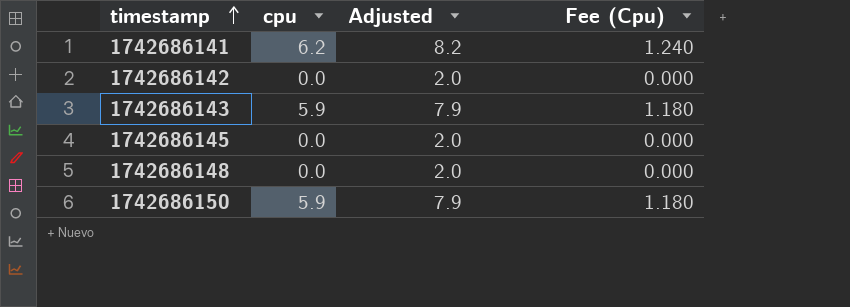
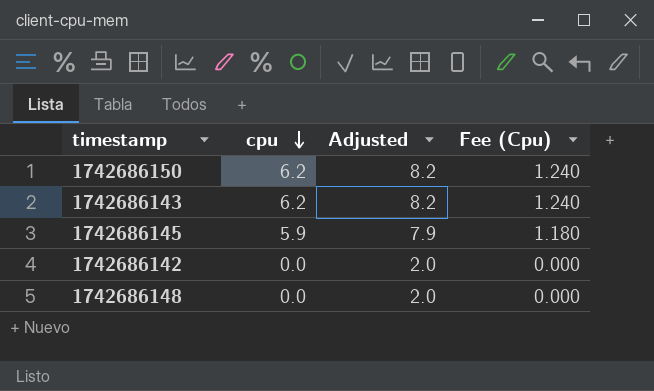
row order: timestamp ascending -> cpu descending
row 1742686141: 6.2 | 8.2 | 1.240 -> none
1742686150 | cpu: 5.9 -> 6.2
1742686150 | Adjusted: 7.9 -> 8.2
1742686150 | Fee (Cpu): 1.180 -> 1.240
1742686143 | cpu: 5.9 -> 6.2
1742686143 | Adjusted: 7.9 -> 8.2
1742686143 | Fee (Cpu): 1.180 -> 1.240
1742686145 | cpu: 0.0 -> 5.9
1742686145 | Adjusted: 2.0 -> 7.9
1742686145 | Fee (Cpu): 0.000 -> 1.180

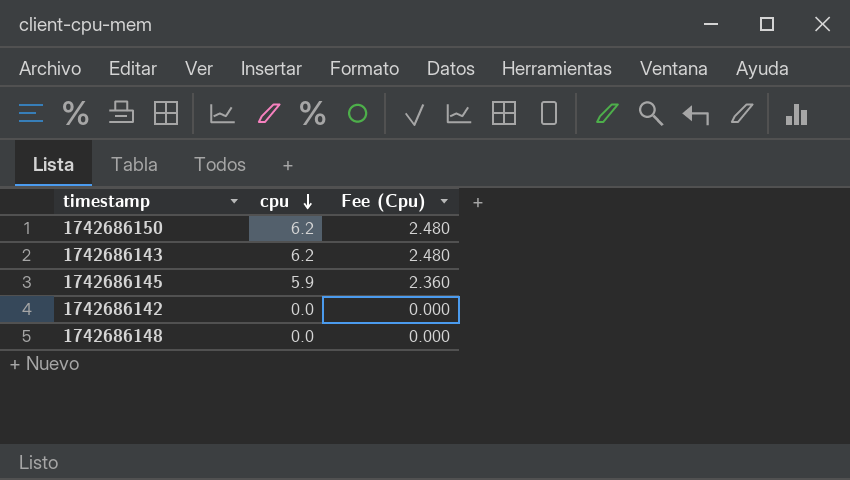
column Adjusted | formula: [cpu] + 2 -> none
column Fee (Cpu) | formula: [cpu] * 0.2 -> [cpu] * 0.4

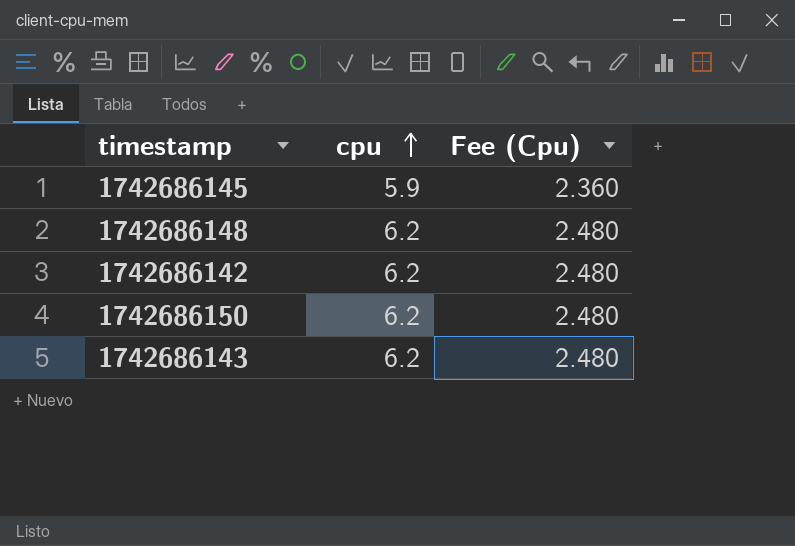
row order: cpu descending -> cpu ascending
1742686148 | cpu: 0.0 -> 6.2
1742686148 | Fee (Cpu): 0.000 -> 2.480
1742686142 | cpu: 0.0 -> 6.2
1742686142 | Fee (Cpu): 0.000 -> 2.480

